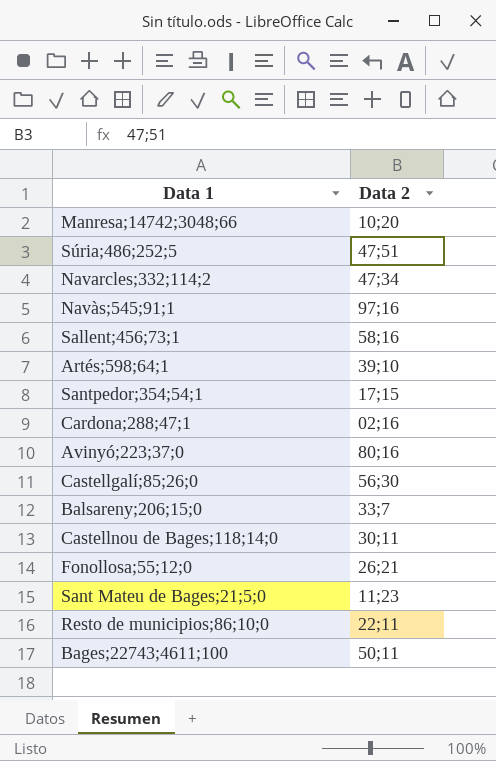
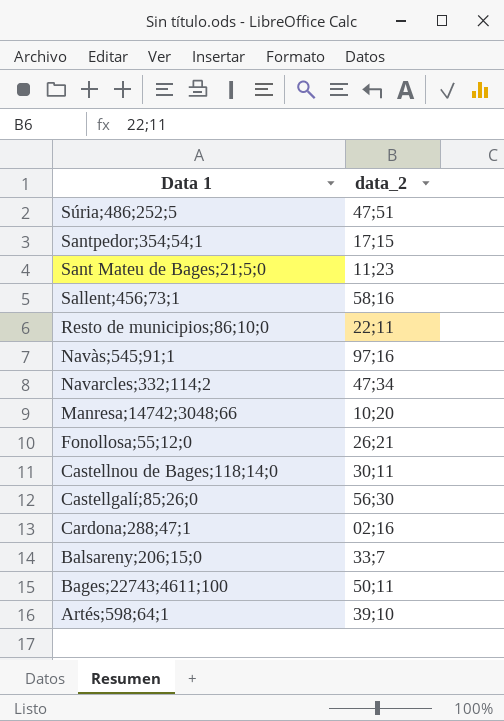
row order: none -> Data 1 descending
column name: Data 2 -> data_2
row Avinyó;223;37;0: 80;16 -> none

